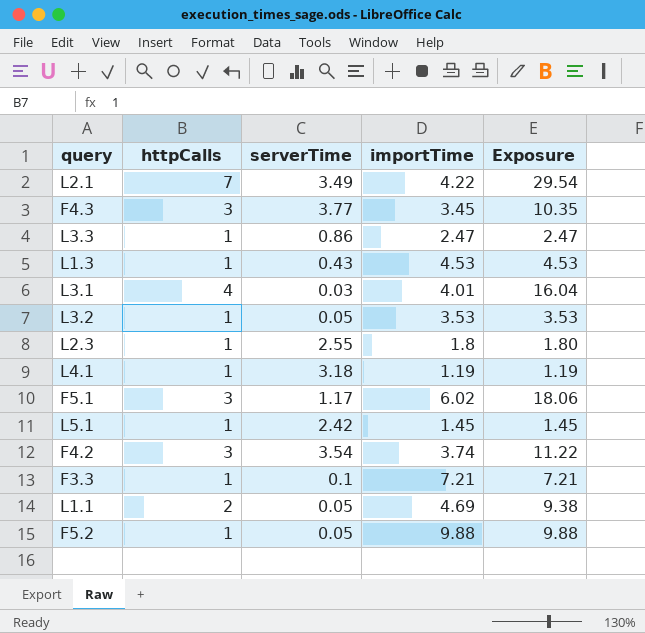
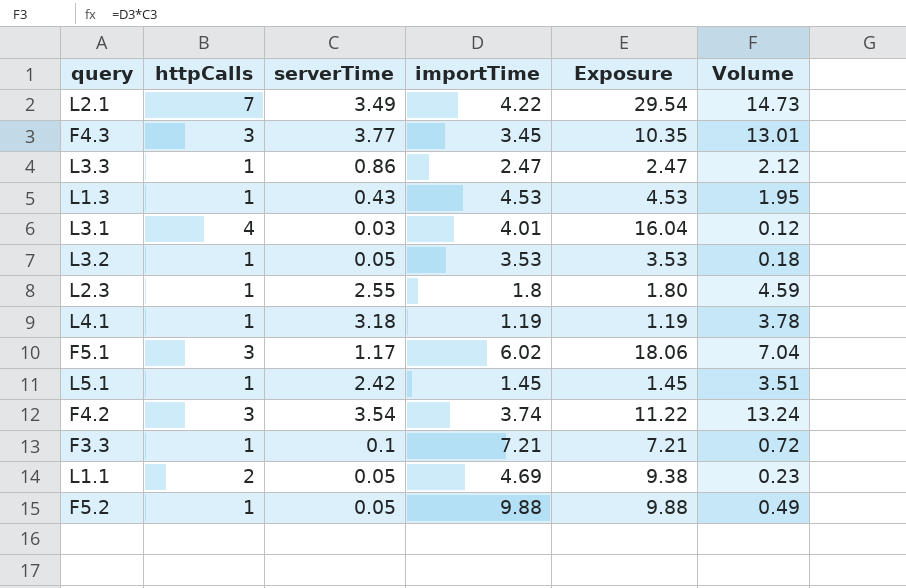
column Volume | formula: none -> [serverTime] * [importTime]

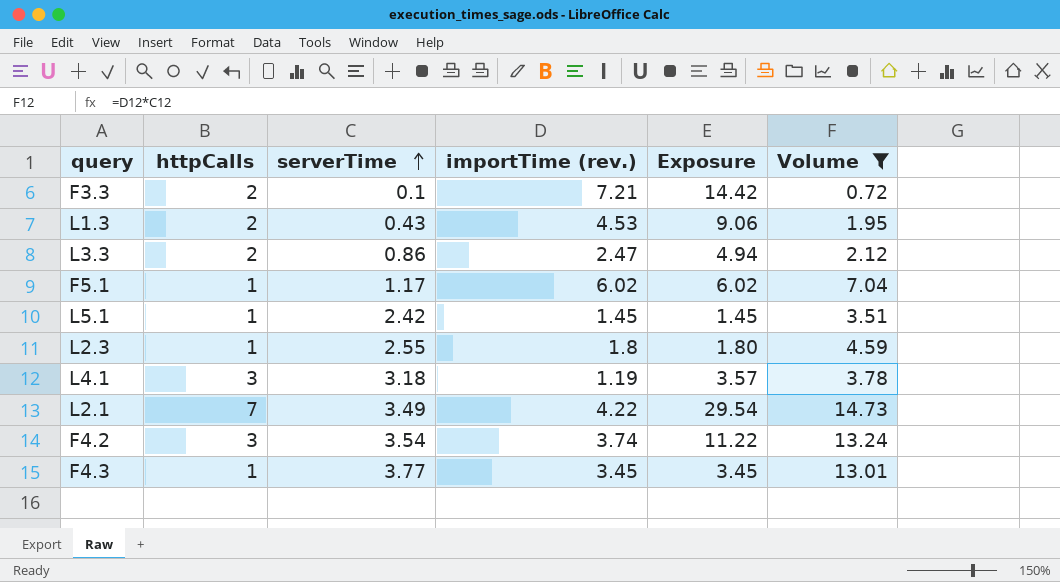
filter: none -> Volume >= 0.72
row order: none -> serverTime ascending
column name: importTime -> importTime (rev.)
F3.3 | httpCalls: 1 -> 2
F3.3 | Exposure: 7.21 -> 14.42
L1.3 | httpCalls: 1 -> 2
L1.3 | Exposure: 4.53 -> 9.06
L3.3 | httpCalls: 1 -> 2
L3.3 | Exposure: 2.47 -> 4.94
F5.1 | httpCalls: 3 -> 1
F5.1 | Exposure: 18.06 -> 6.02
L4.1 | httpCalls: 1 -> 3
L4.1 | Exposure: 1.19 -> 3.57
F4.3 | httpCalls: 3 -> 1
F4.3 | Exposure: 10.35 -> 3.45

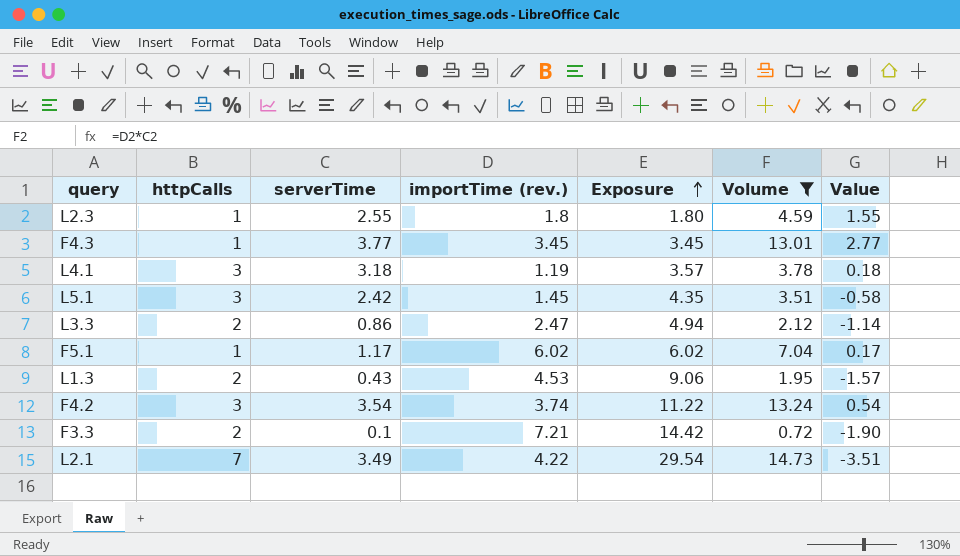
row order: serverTime ascending -> Exposure ascending
column Value | formula: none -> [serverTime] - [httpCalls]
L5.1 | httpCalls: 1 -> 3
L5.1 | Exposure: 1.45 -> 4.35

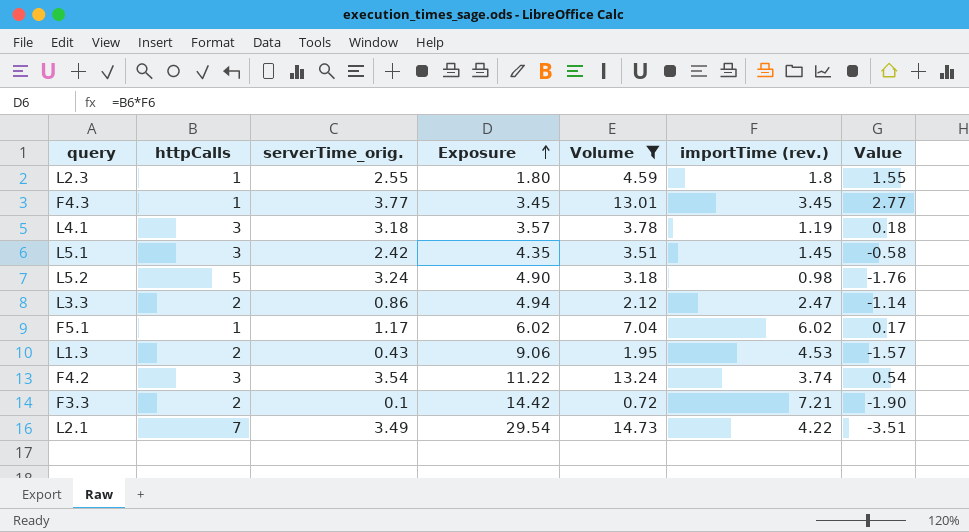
column name: serverTime -> serverTime_orig.
column importTime (rev.) | position: 4 -> 6
row L5.2: none -> 5 | 3.24 | 4.90 | 3.18 | 0.98 | -1.76

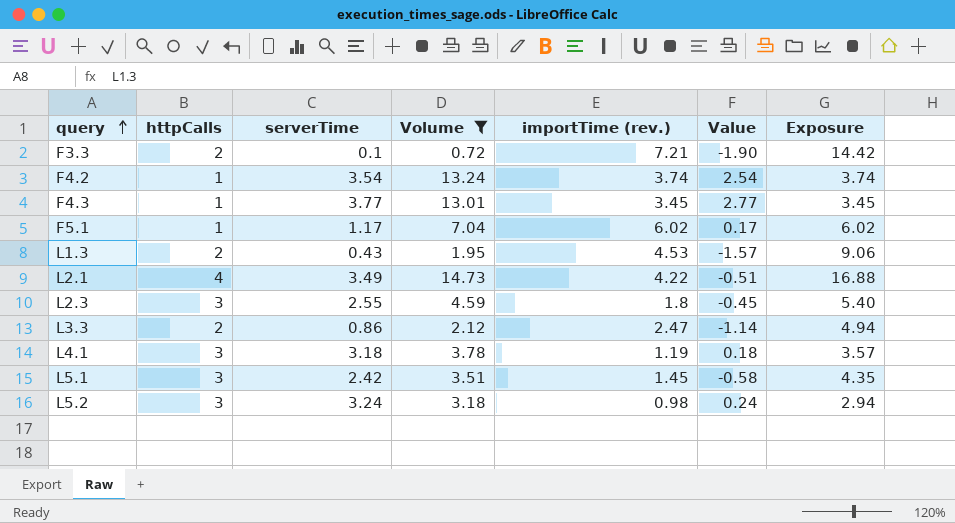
row order: Exposure ascending -> query ascending
column name: serverTime_orig. -> serverTime
column Exposure | position: 4 -> 7
F4.2 | httpCalls: 3 -> 1
F4.2 | Value: 0.54 -> 2.54
F4.2 | Exposure: 11.22 -> 3.74
L2.1 | httpCalls: 7 -> 4
L2.1 | Value: -3.51 -> -0.51
L2.1 | Exposure: 29.54 -> 16.88
L2.3 | httpCalls: 1 -> 3
L2.3 | Value: 1.55 -> -0.45
L2.3 | Exposure: 1.80 -> 5.40
L5.2 | httpCalls: 5 -> 3
L5.2 | Value: -1.76 -> 0.24
L5.2 | Exposure: 4.90 -> 2.94

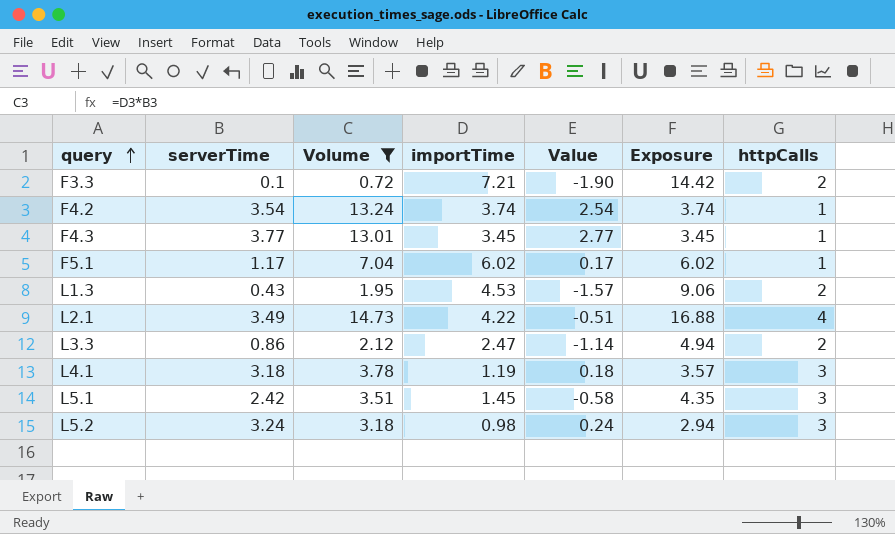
column name: importTime (rev.) -> importTime
column httpCalls | position: 2 -> 7
row L2.3: 3 | 2.55 | 4.59 | 1.8 | -0.45 | 5.40 -> none

